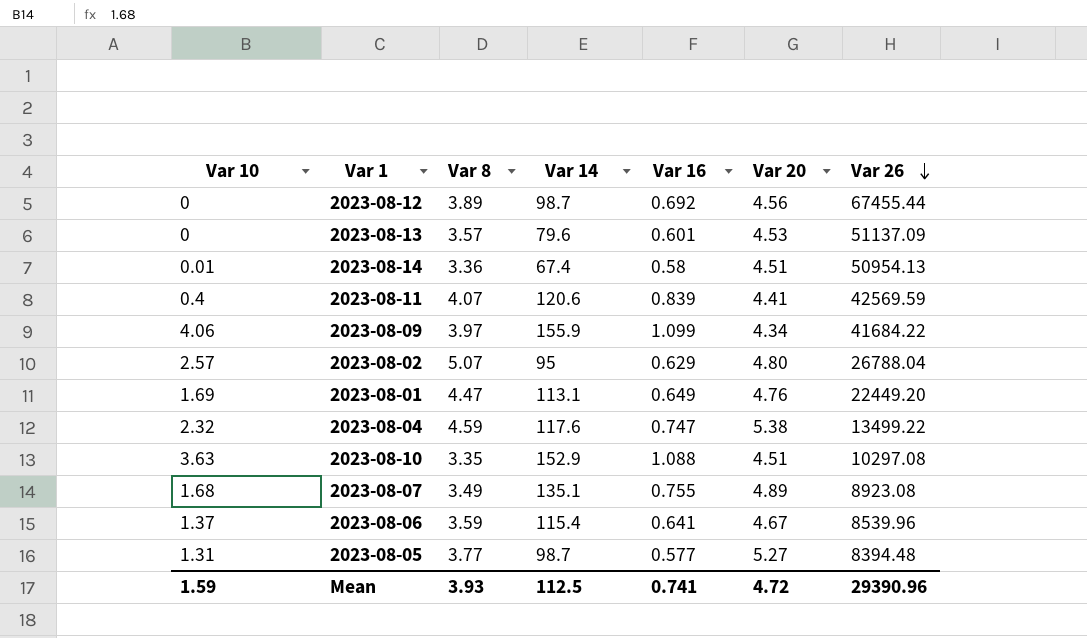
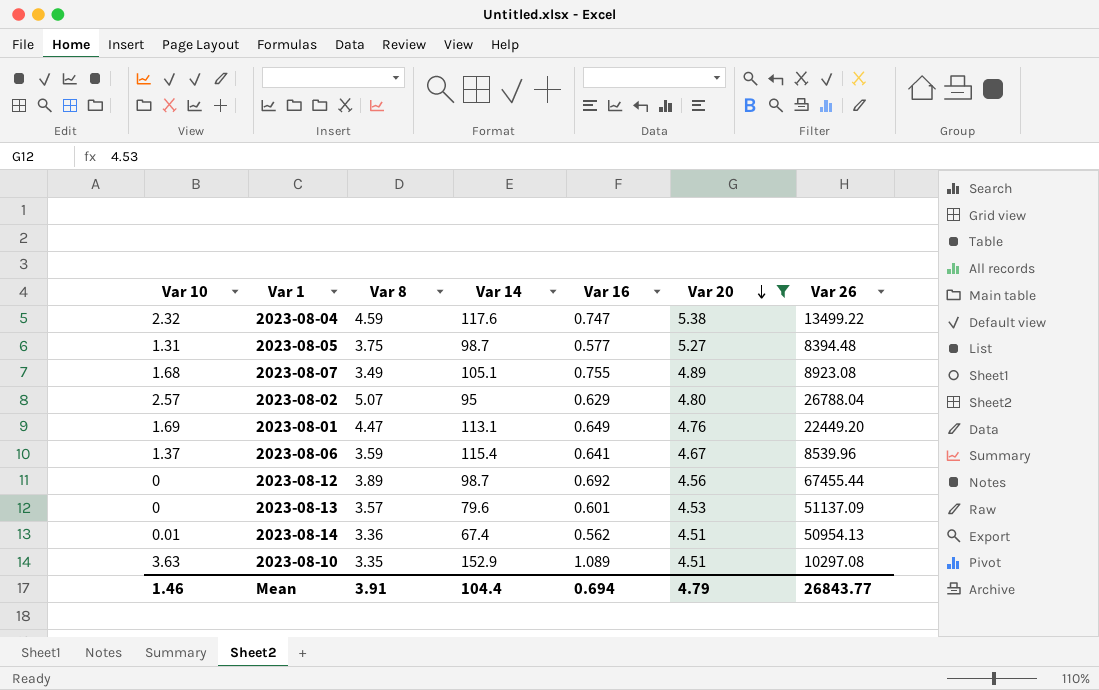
filter: none -> Var 20 >= 4.51
row order: Var 26 descending -> Var 20 descending
2023-08-05 | Var 8: 3.77 -> 3.75
2023-08-07 | Var 14: 135.1 -> 105.1
2023-08-14 | Var 16: 0.58 -> 0.562
2023-08-10 | Var 16: 1.088 -> 1.089
Mean | Var 10: 1.59 -> 1.46
Mean | Var 8: 3.93 -> 3.91
Mean | Var 14: 112.5 -> 104.4
Mean | Var 16: 0.741 -> 0.694
Mean | Var 20: 4.72 -> 4.79
Mean | Var 26: 29390.96 -> 26843.77

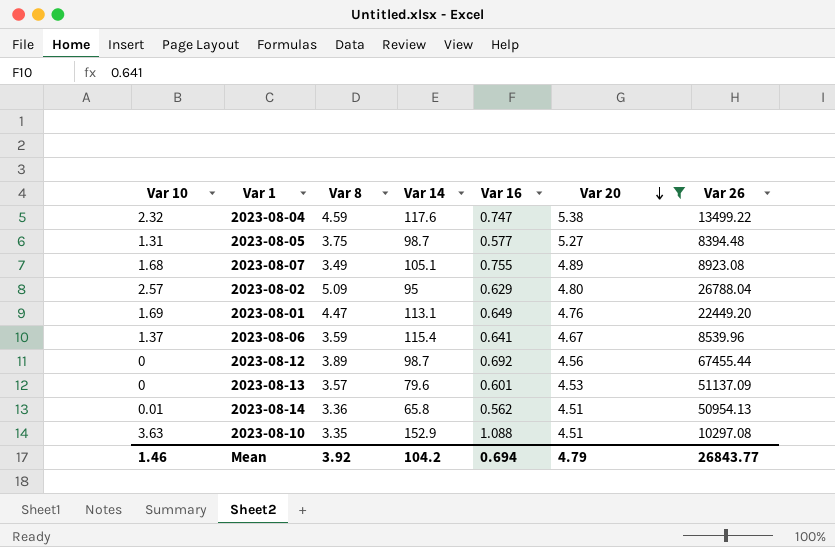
2023-08-02 | Var 8: 5.07 -> 5.09
2023-08-14 | Var 14: 67.4 -> 65.8
2023-08-10 | Var 16: 1.089 -> 1.088
Mean | Var 8: 3.91 -> 3.92
Mean | Var 14: 104.4 -> 104.2

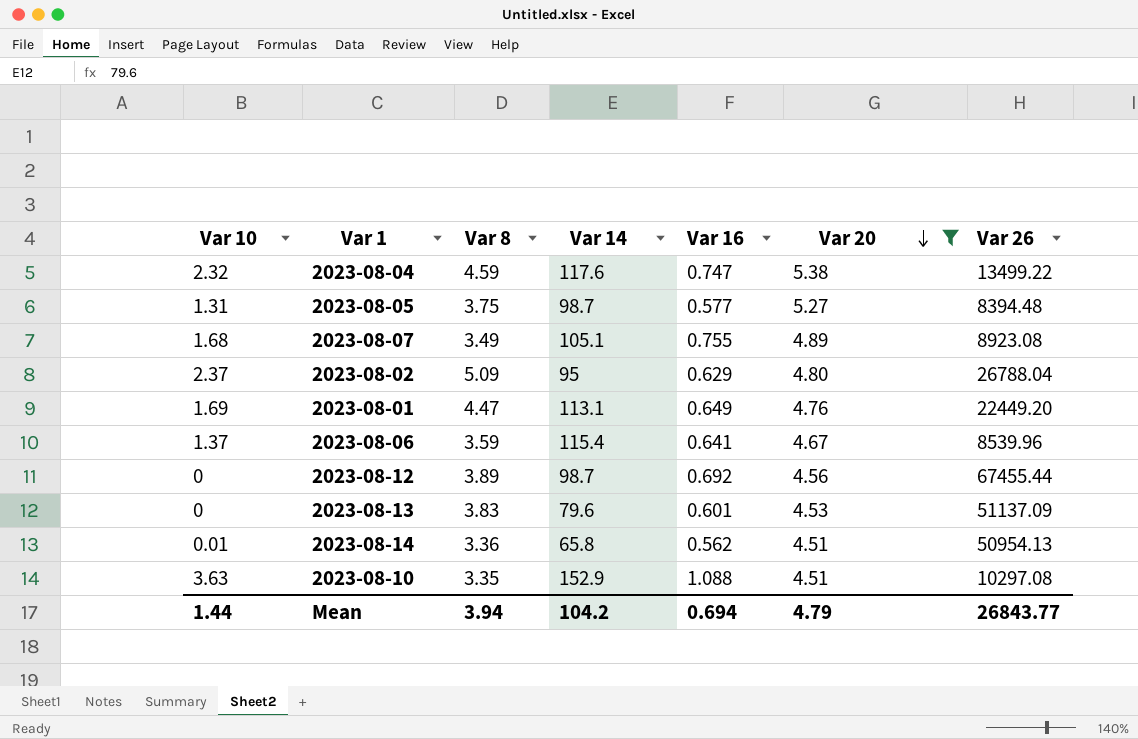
2023-08-02 | Var 10: 2.57 -> 2.37
2023-08-13 | Var 8: 3.57 -> 3.83
Mean | Var 10: 1.46 -> 1.44
Mean | Var 8: 3.92 -> 3.94

